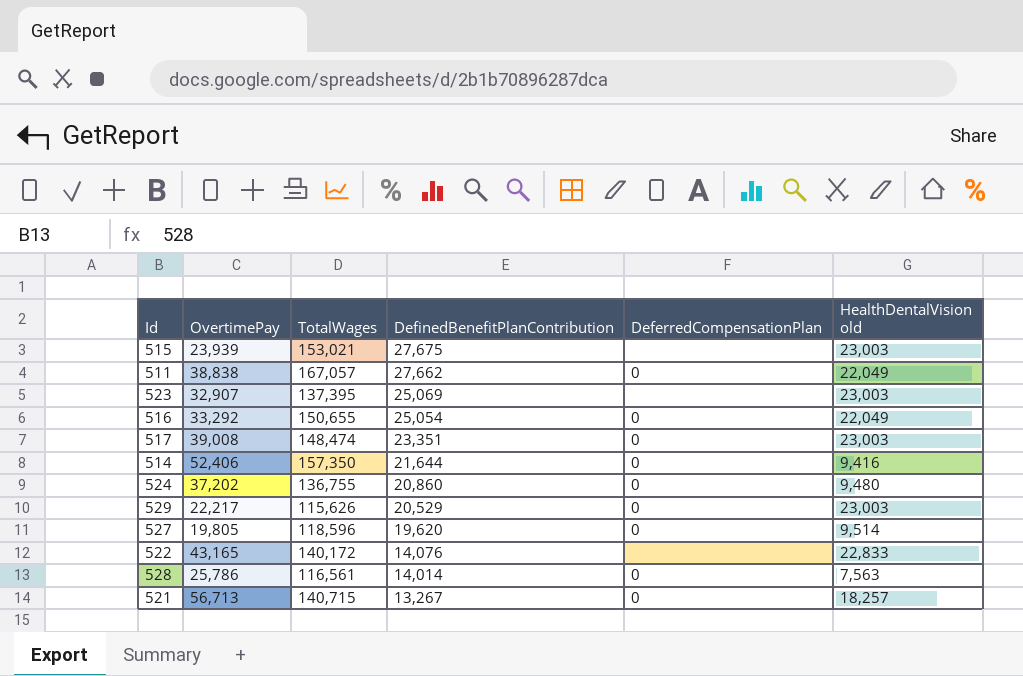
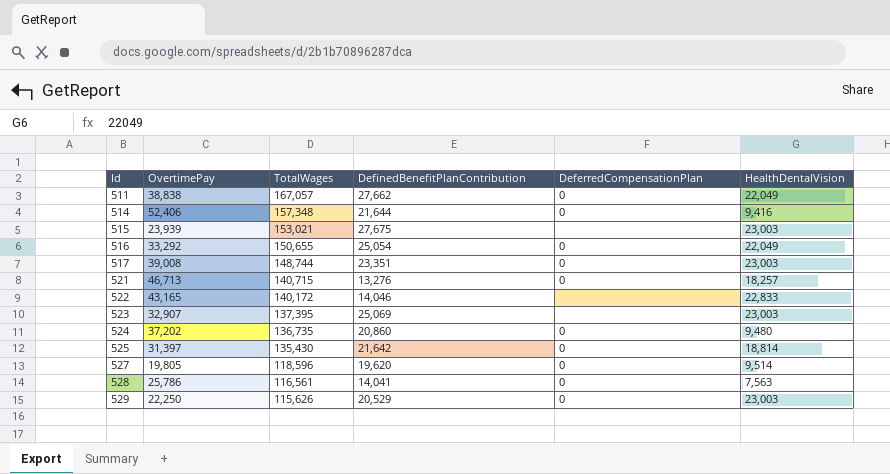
row order: DefinedBenefitPlanContribution descending -> Id ascending
column name: HealthDentalVision old -> HealthDentalVision
514 | TotalWages: 157,350 -> 157,348
517 | TotalWages: 148,474 -> 148,744
521 | OvertimePay: 56,713 -> 46,713
521 | DefinedBenefitPlanContribution: 13,267 -> 13,276
522 | DefinedBenefitPlanContribution: 14,076 -> 14,046
524 | TotalWages: 136,755 -> 136,735
row 525: none -> 31,397 | 135,430 | 21,642 | 0 | 18,814
528 | DefinedBenefitPlanContribution: 14,014 -> 14,041
529 | OvertimePay: 22,217 -> 22,250

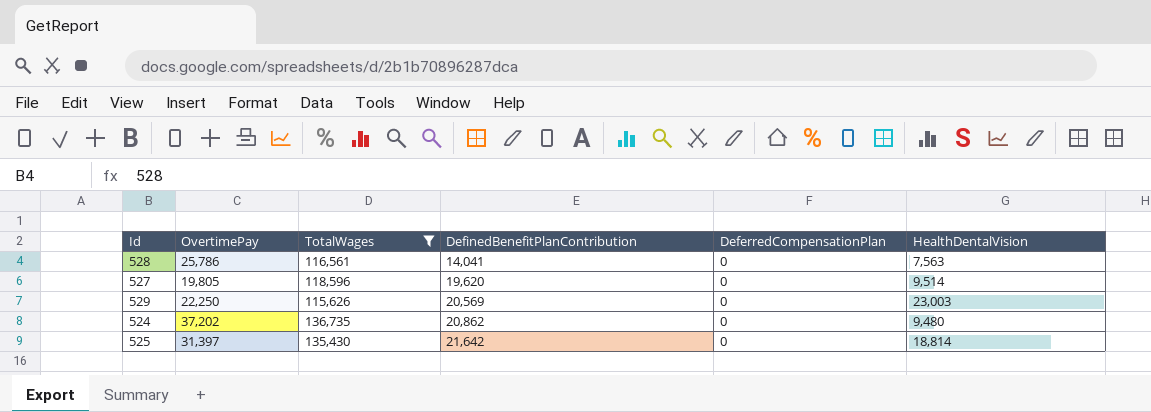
filter: none -> TotalWages <= 136,735
row order: Id ascending -> DefinedBenefitPlanContribution ascending
529 | DefinedBenefitPlanContribution: 20,529 -> 20,569
524 | DefinedBenefitPlanContribution: 20,860 -> 20,862

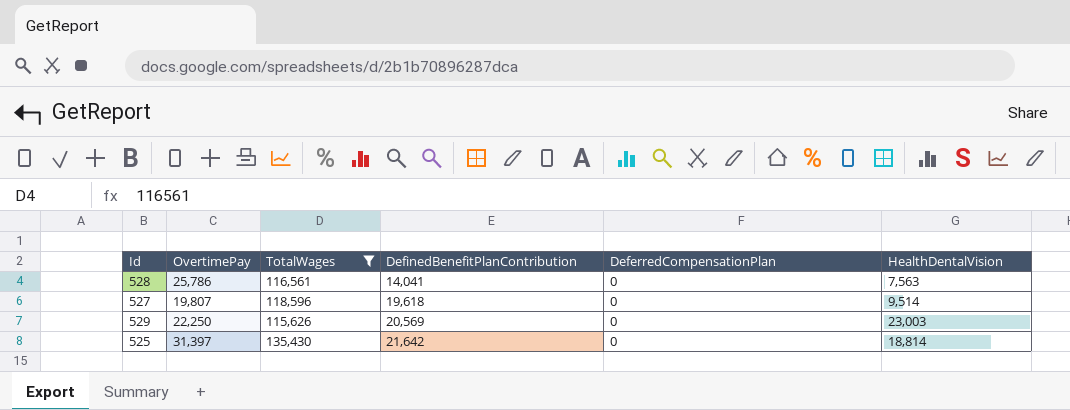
row 524: 37,202 | 136,735 | 20,862 | 0 | 9,480 -> none
527 | OvertimePay: 19,805 -> 19,807
527 | DefinedBenefitPlanContribution: 19,620 -> 19,618

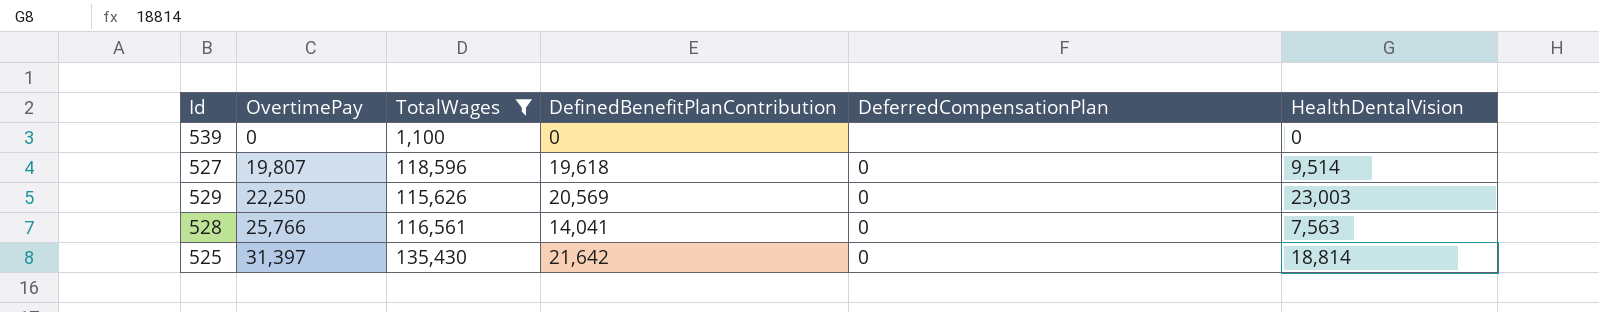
row order: DefinedBenefitPlanContribution ascending -> OvertimePay ascending
row 539: none -> 0 | 1,100 | 0 | none | 0
528 | OvertimePay: 25,786 -> 25,766

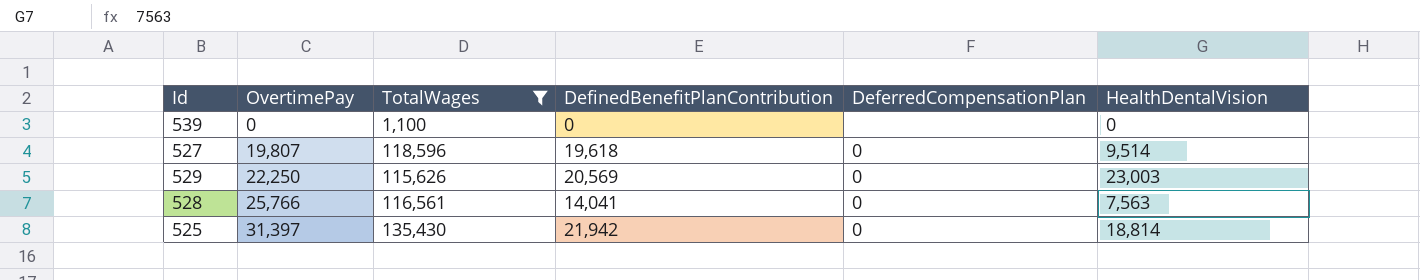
525 | DefinedBenefitPlanContribution: 21,642 -> 21,942

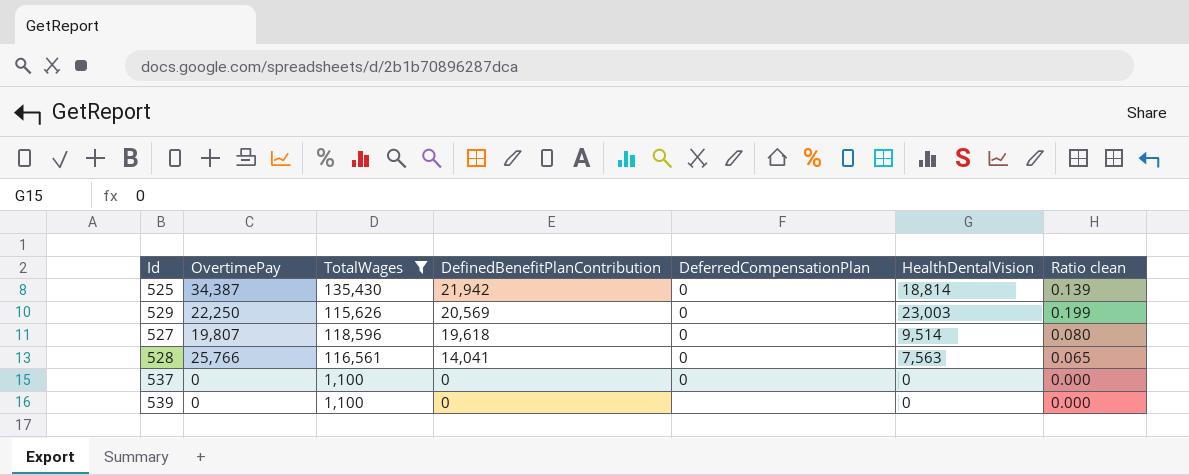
row order: OvertimePay ascending -> DefinedBenefitPlanContribution descending
column Ratio clean | formula: none -> [HealthDentalVision] / [TotalWages]
525 | OvertimePay: 31,397 -> 34,387
row 537: none -> 0 | 1,100 | 0 | 0 | 0 | 0.000

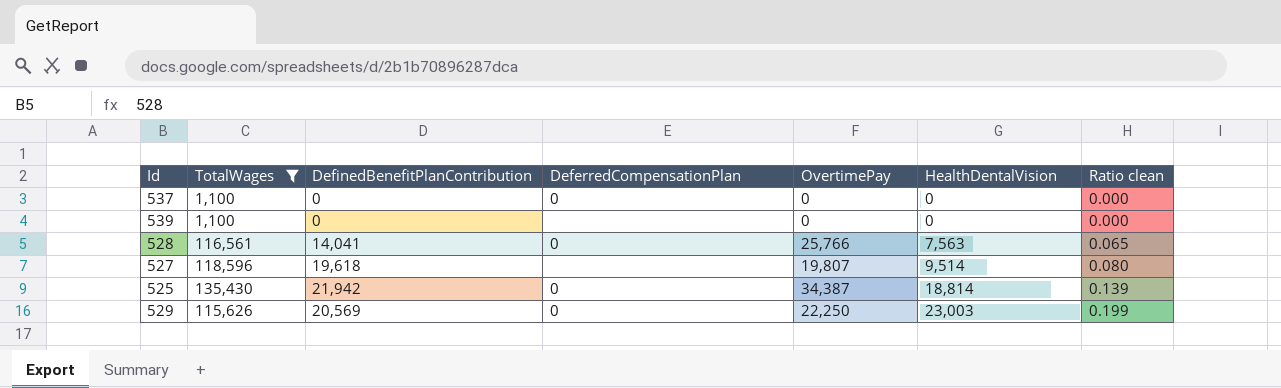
row order: DefinedBenefitPlanContribution descending -> HealthDentalVision ascending
column OvertimePay | position: 2 -> 5
527 | DeferredCompensationPlan: 0 -> none

